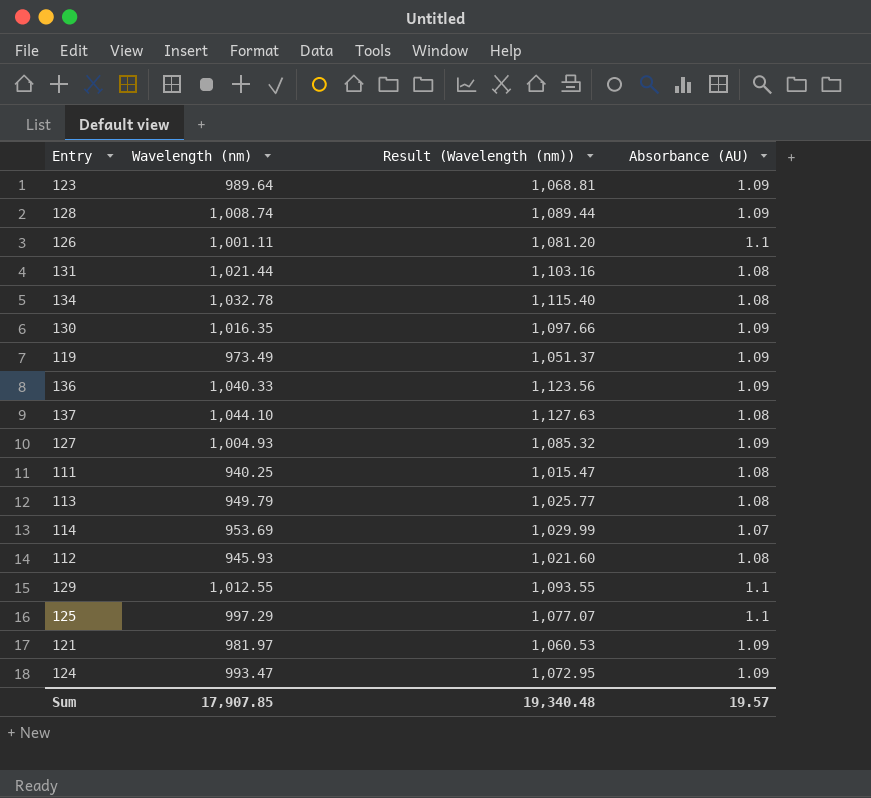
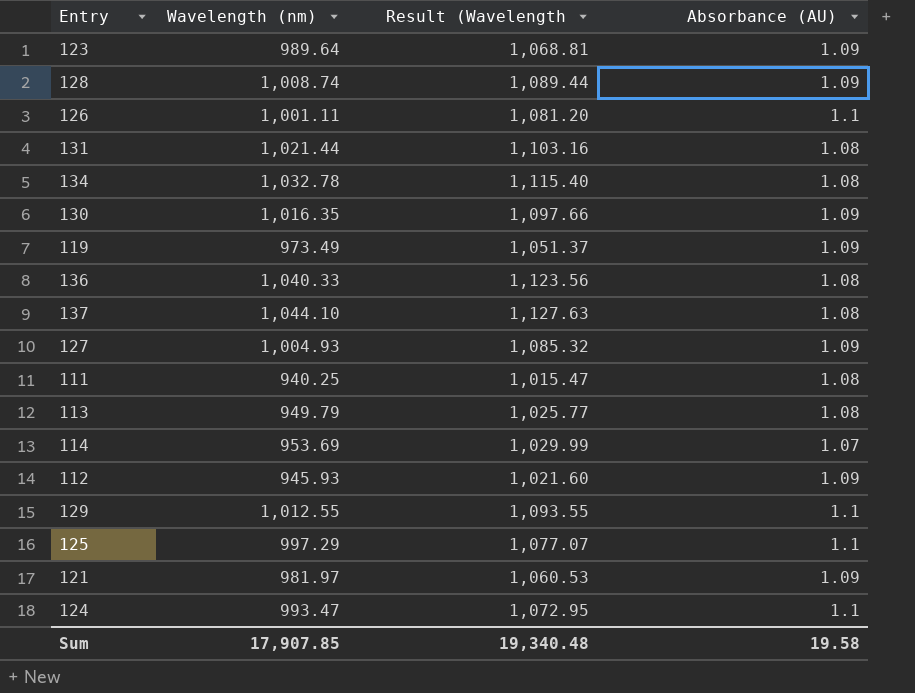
column name: Result (Wavelength (nm)) -> Result (Wavelength
136 | Absorbance (AU): 1.09 -> 1.08
112 | Absorbance (AU): 1.08 -> 1.09
124 | Absorbance (AU): 1.09 -> 1.1
Sum | Absorbance (AU): 19.57 -> 19.58

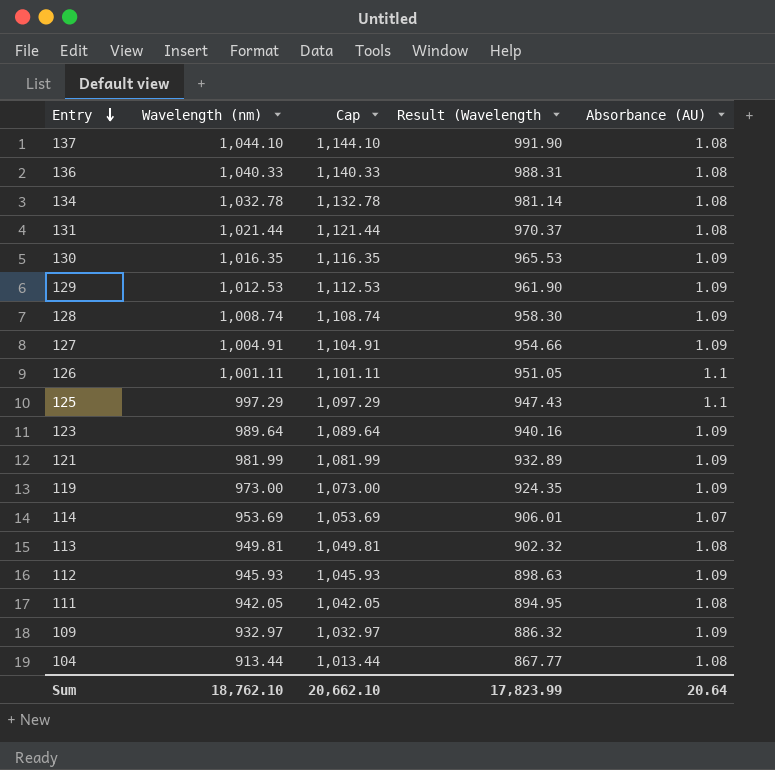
row order: none -> Entry descending
column Cap | formula: none -> [Wavelength (nm)] + 100
column Result (Wavelength | formula: [Wavelength (nm)] * 1.08 -> [Wavelength (nm)] * 0.95
row 124: 993.47 | 1,072.95 | 1.1 -> none
129 | Wavelength (nm): 1,012.55 -> 1,012.53
129 | Absorbance (AU): 1.1 -> 1.09
127 | Wavelength (nm): 1,004.93 -> 1,004.91
121 | Wavelength (nm): 981.97 -> 981.99
119 | Wavelength (nm): 973.49 -> 973.00
113 | Wavelength (nm): 949.79 -> 949.81
111 | Wavelength (nm): 940.25 -> 942.05
row 109: none -> 932.97 | 1,032.97 | 886.32 | 1.09
row 104: none -> 913.44 | 1,013.44 | 867.77 | 1.08
Sum | Wavelength (nm): 17,907.85 -> 18,762.10
Sum | Result (Wavelength: 19,340.48 -> 17,823.99
Sum | Absorbance (AU): 19.58 -> 20.64

